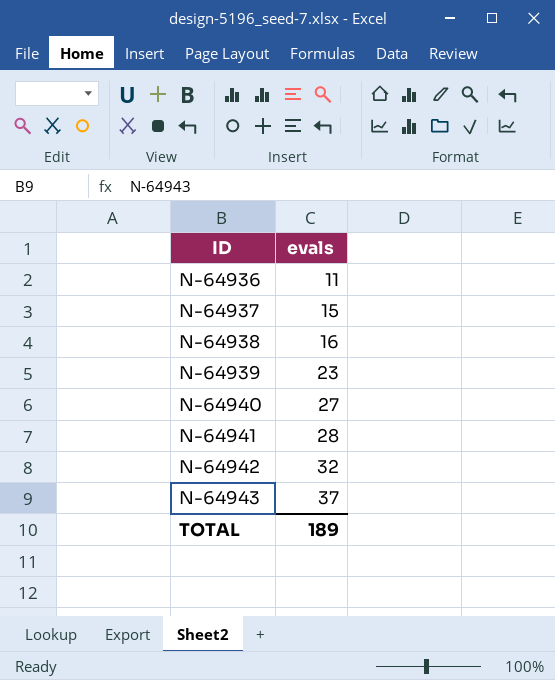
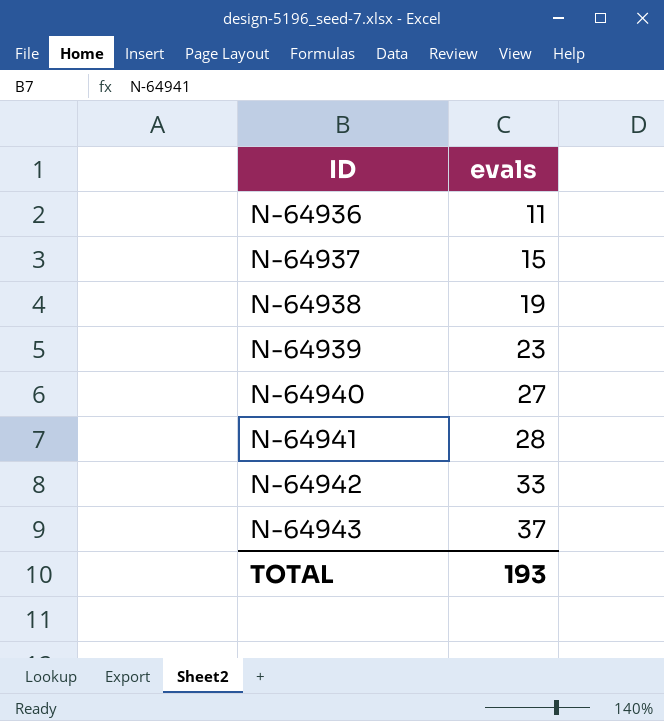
N-64938 | evals: 16 -> 19
N-64942 | evals: 32 -> 33
TOTAL | evals: 189 -> 193

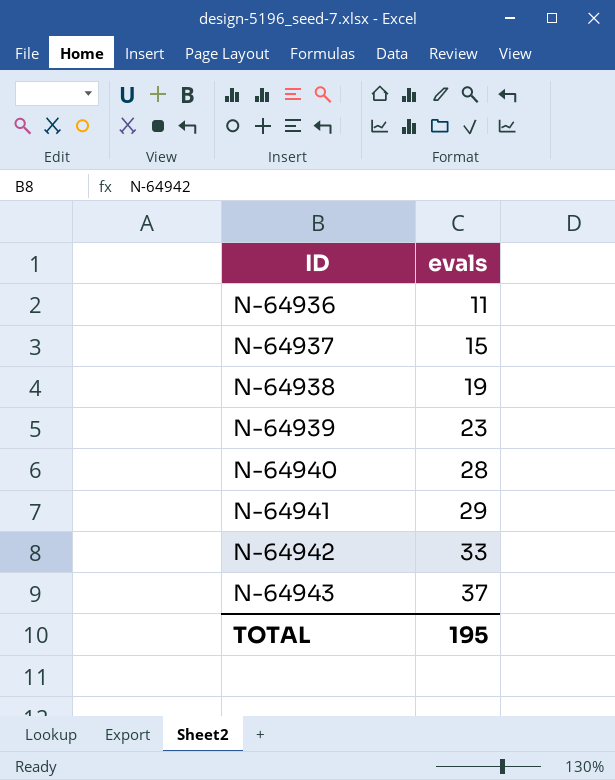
N-64940 | evals: 27 -> 28
N-64941 | evals: 28 -> 29
TOTAL | evals: 193 -> 195

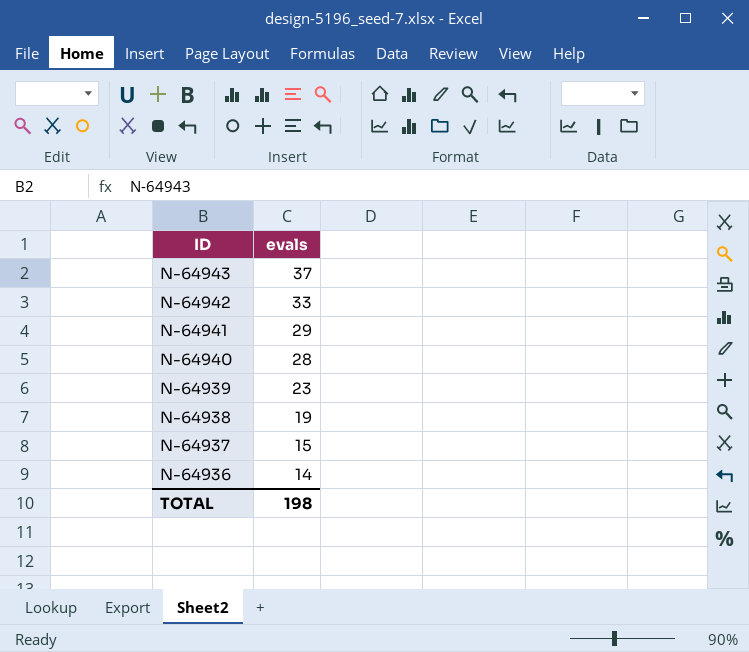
row order: ID ascending -> ID descending
N-64936 | evals: 11 -> 14
TOTAL | evals: 195 -> 198

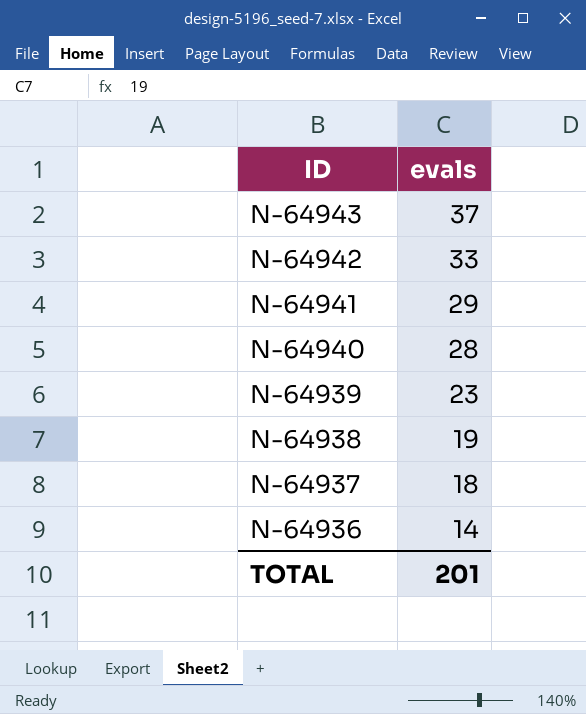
N-64937 | evals: 15 -> 18
TOTAL | evals: 198 -> 201

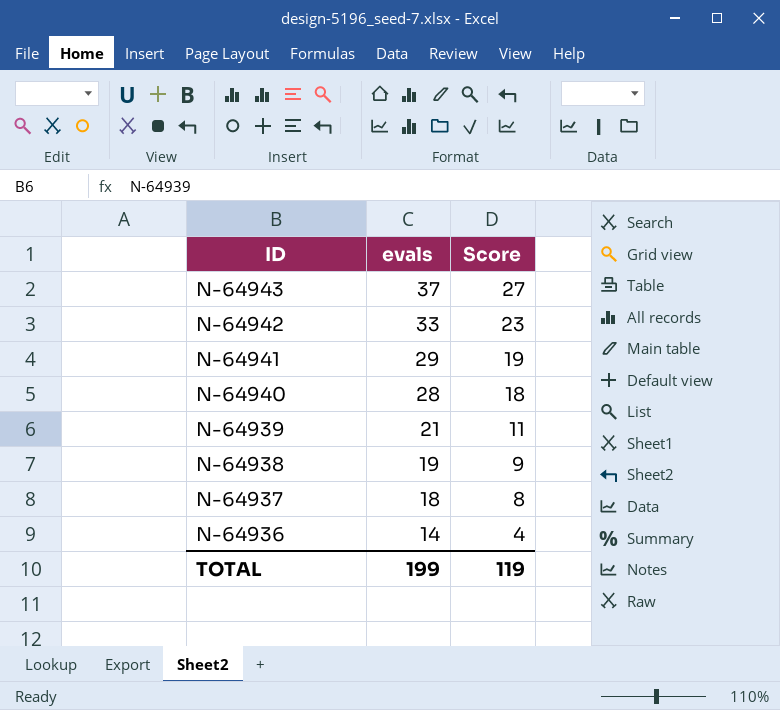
column Score | formula: none -> [evals] - 10
N-64939 | evals: 23 -> 21
TOTAL | evals: 201 -> 199

